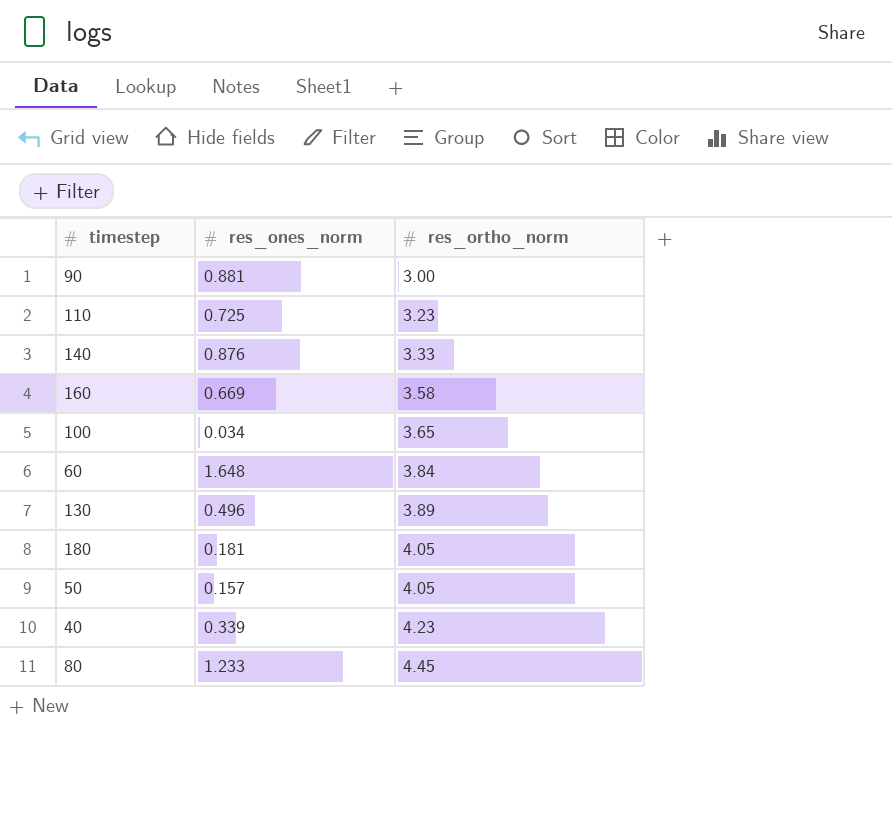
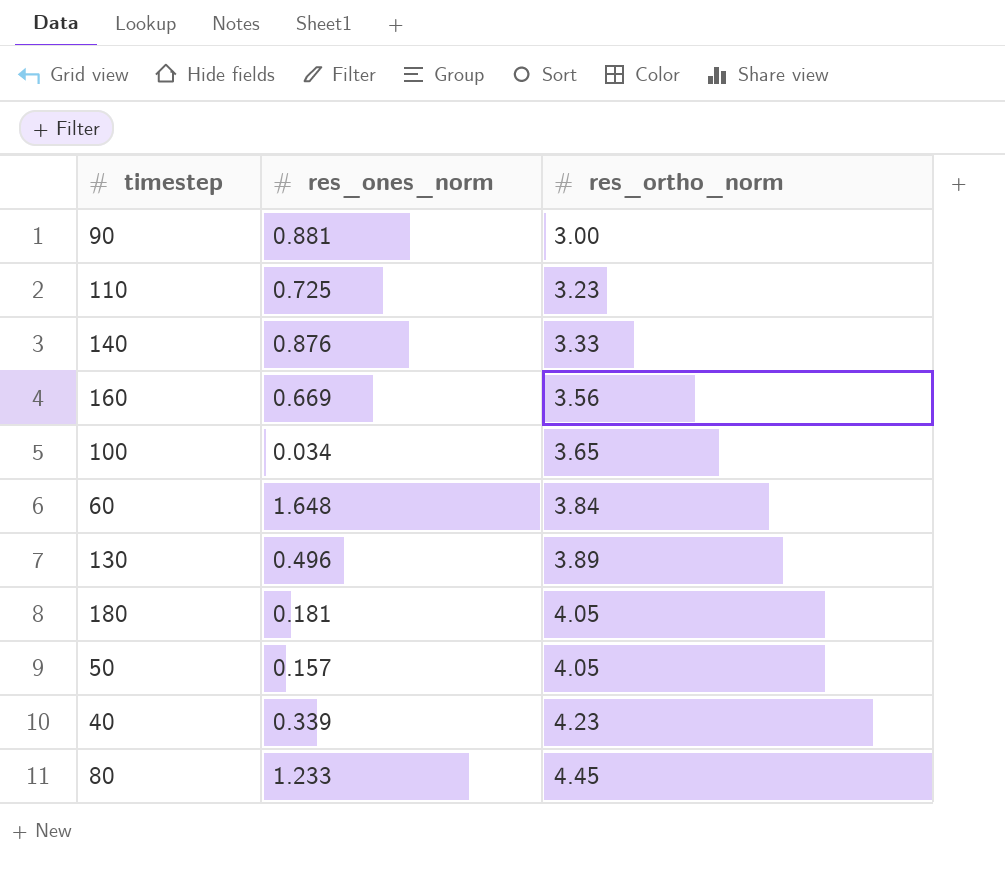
160 | res_ortho_norm: 3.58 -> 3.56

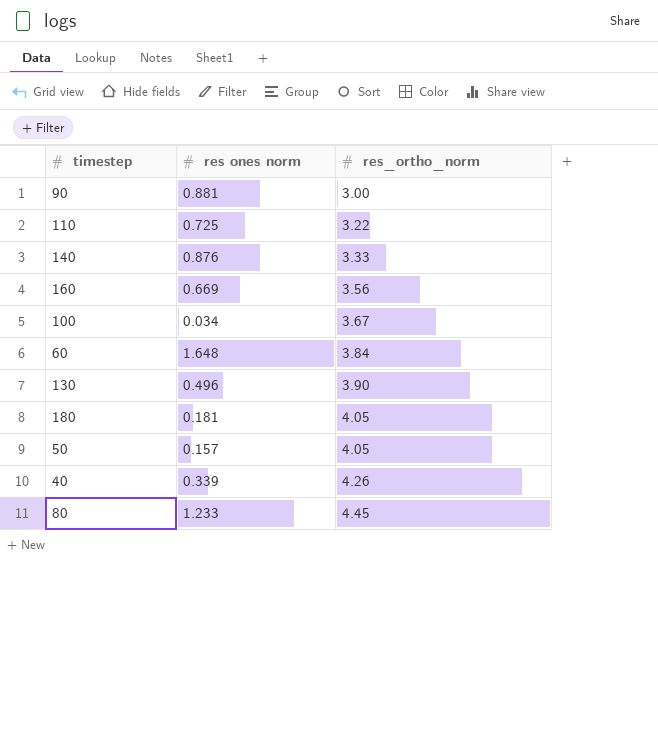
column name: res_ones_norm -> res ones norm
110 | res_ortho_norm: 3.23 -> 3.22
100 | res_ortho_norm: 3.65 -> 3.67
130 | res_ortho_norm: 3.89 -> 3.90
40 | res_ortho_norm: 4.23 -> 4.26

